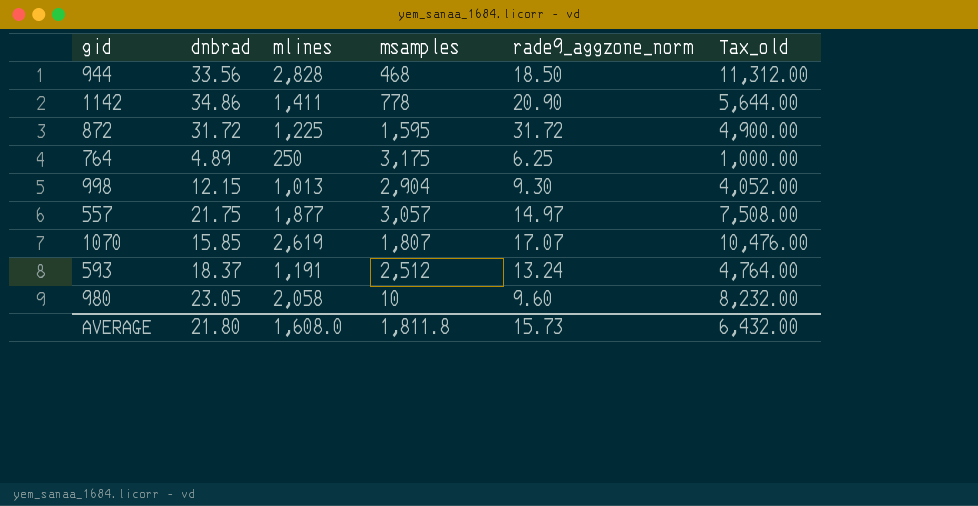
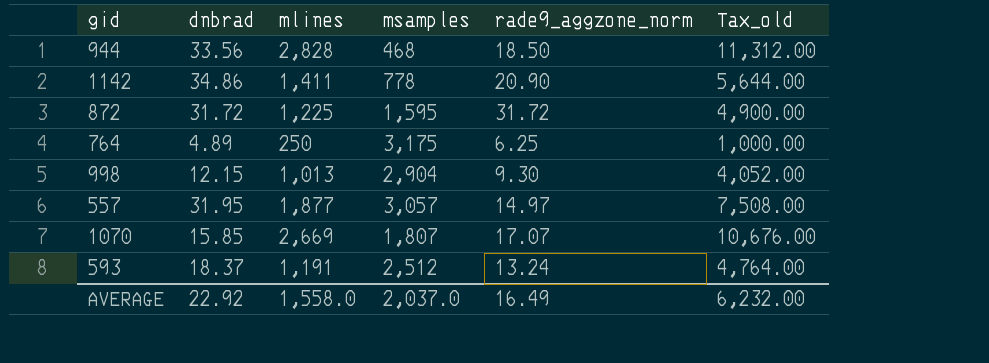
row 980: 23.05 | 2,058 | 10 | 9.60 | 8,232.00 -> none
557 | dnbrad: 21.75 -> 31.95
1070 | mlines: 2,619 -> 2,669
1070 | Tax_old: 10,476.00 -> 10,676.00
AVERAGE | dnbrad: 21.80 -> 22.92
AVERAGE | mlines: 1,608.0 -> 1,558.0
AVERAGE | msamples: 1,811.8 -> 2,037.0
AVERAGE | rade9_aggzone_norm: 15.73 -> 16.49
AVERAGE | Tax_old: 6,432.00 -> 6,232.00

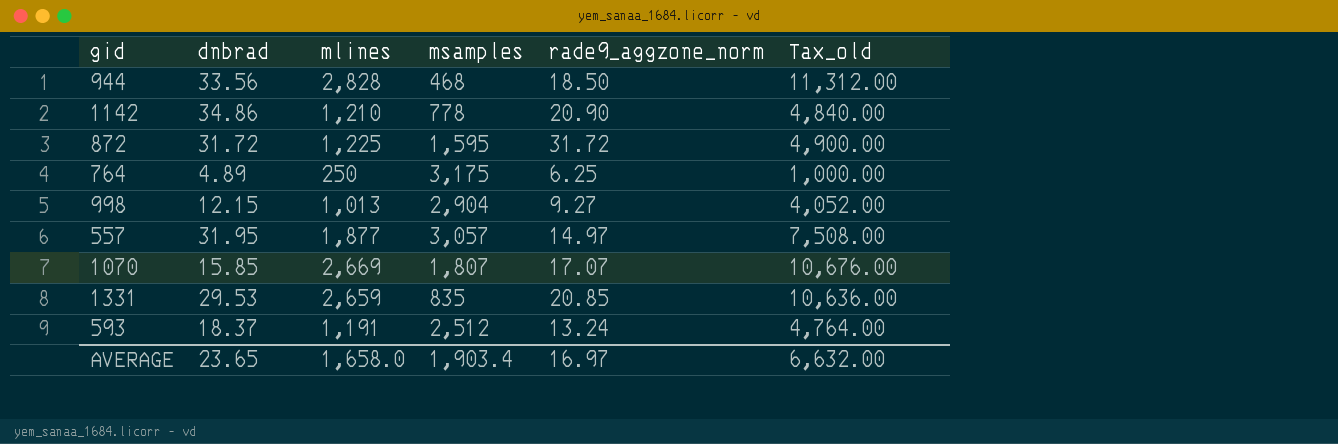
1142 | mlines: 1,411 -> 1,210
1142 | Tax_old: 5,644.00 -> 4,840.00
998 | rade9_aggzone_norm: 9.30 -> 9.27
row 1331: none -> 29.53 | 2,659 | 835 | 20.85 | 10,636.00
AVERAGE | dnbrad: 22.92 -> 23.65
AVERAGE | mlines: 1,558.0 -> 1,658.0
AVERAGE | msamples: 2,037.0 -> 1,903.4
AVERAGE | rade9_aggzone_norm: 16.49 -> 16.97
AVERAGE | Tax_old: 6,232.00 -> 6,632.00

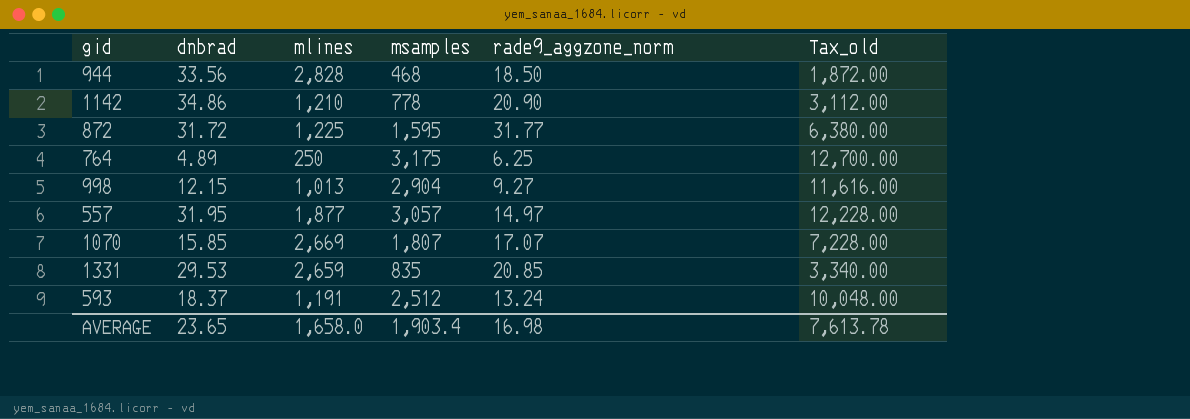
column Tax_old | formula: [mlines] * 4 -> [msamples] * 4
872 | rade9_aggzone_norm: 31.72 -> 31.77
AVERAGE | rade9_aggzone_norm: 16.97 -> 16.98
AVERAGE | Tax_old: 6,632.00 -> 7,613.78

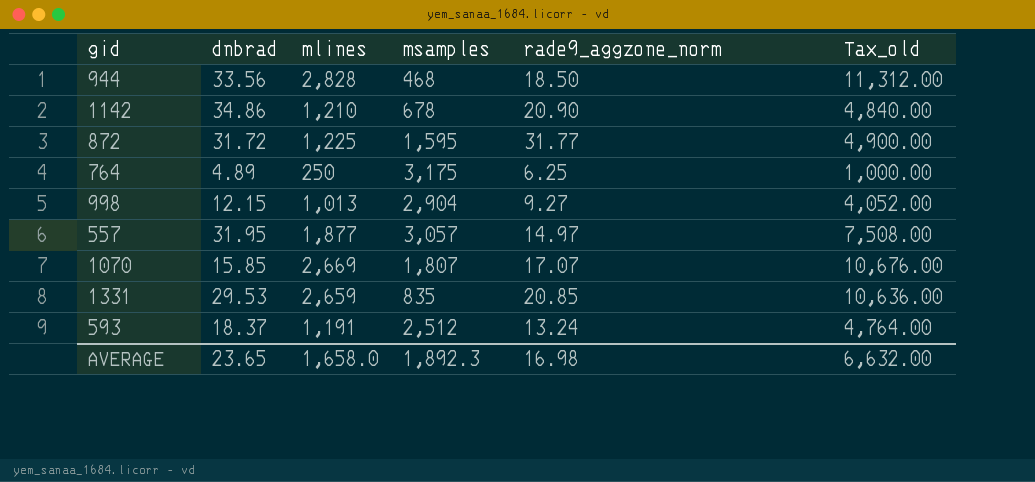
column Tax_old | formula: [msamples] * 4 -> [mlines] * 4
1142 | msamples: 778 -> 678
AVERAGE | msamples: 1,903.4 -> 1,892.3
AVERAGE | Tax_old: 7,613.78 -> 6,632.00

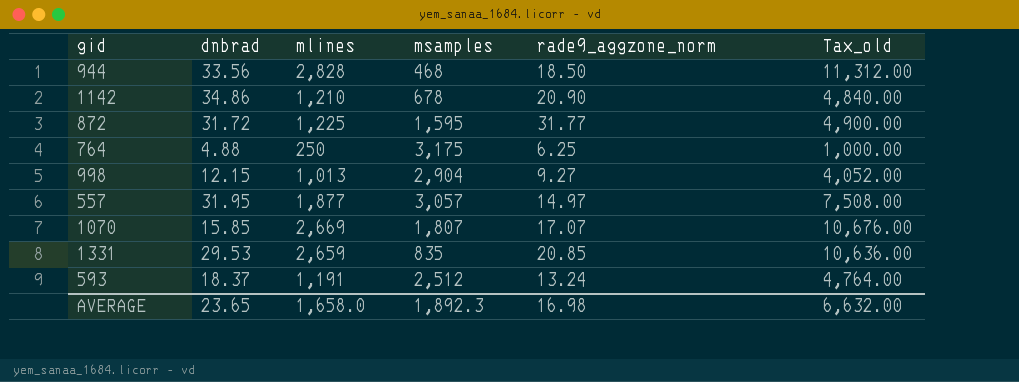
764 | dnbrad: 4.89 -> 4.88

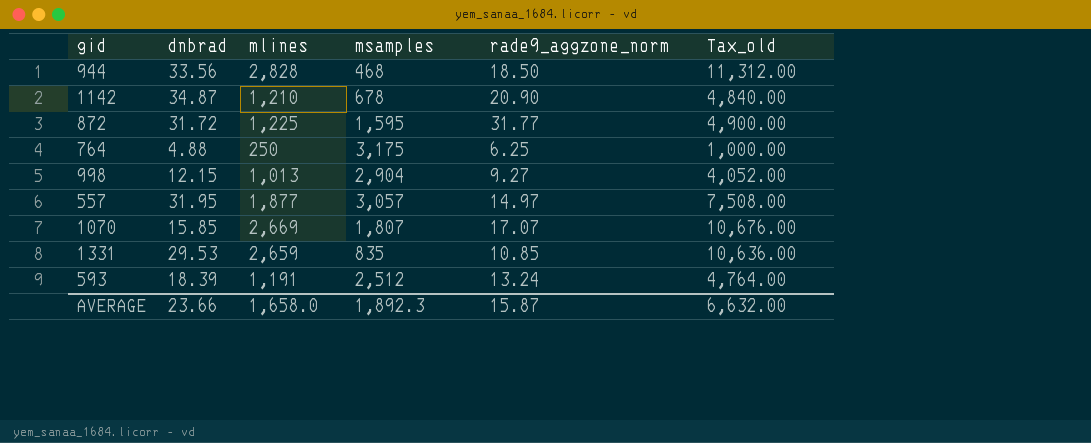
1142 | dnbrad: 34.86 -> 34.87
1331 | rade9_aggzone_norm: 20.85 -> 10.85
593 | dnbrad: 18.37 -> 18.39
AVERAGE | dnbrad: 23.65 -> 23.66
AVERAGE | rade9_aggzone_norm: 16.98 -> 15.87

